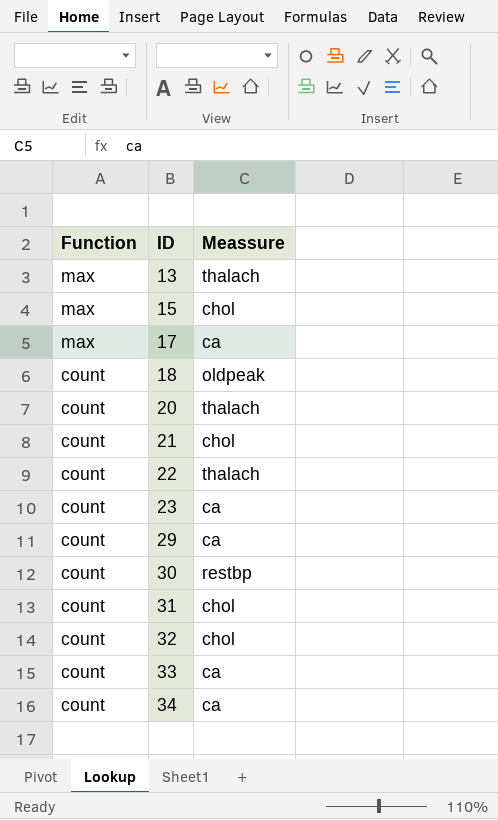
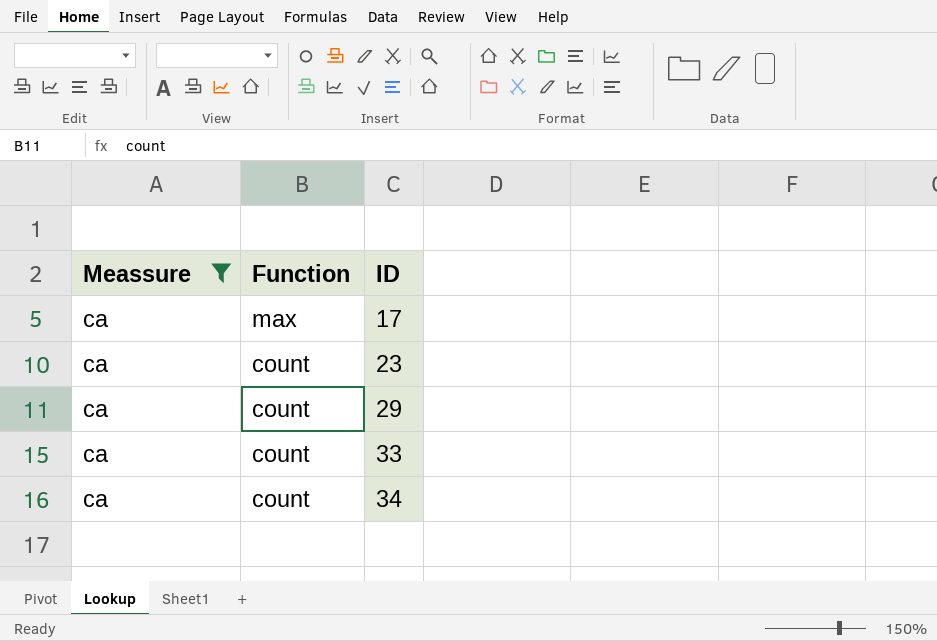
filter: none -> Meassure = ca
column Meassure | position: 3 -> 1

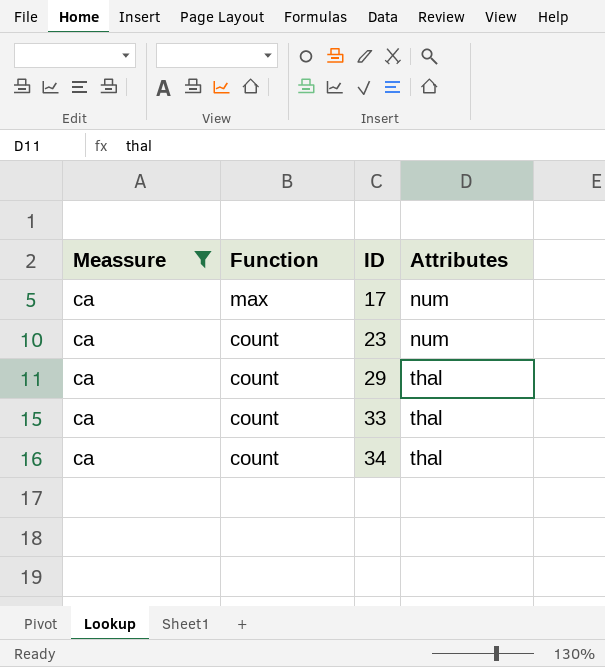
column Attributes | position: none -> 4

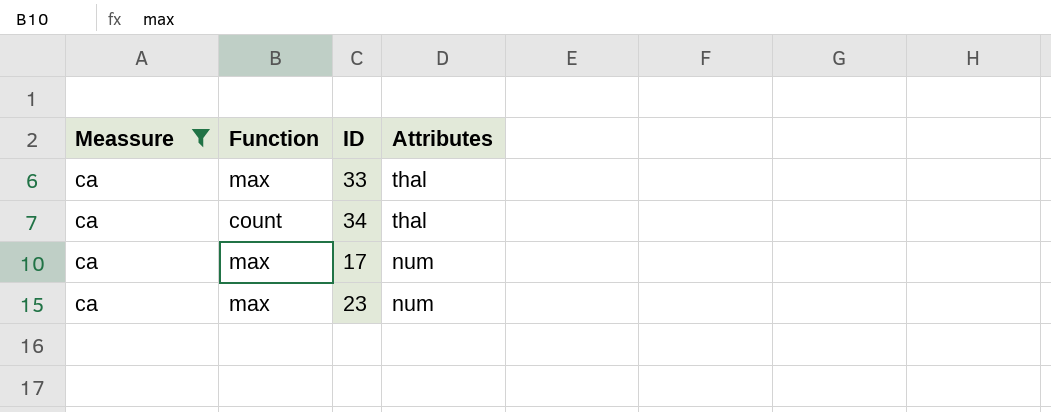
row order: Function descending -> Attributes descending
row 29: ca | count | thal -> none
33 | Function: count -> max
23 | Function: count -> max

